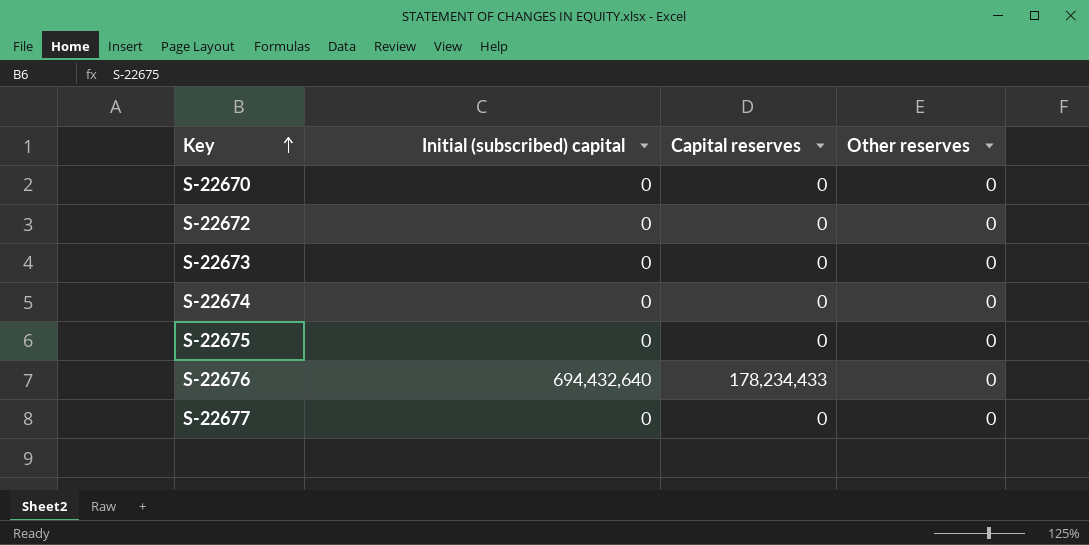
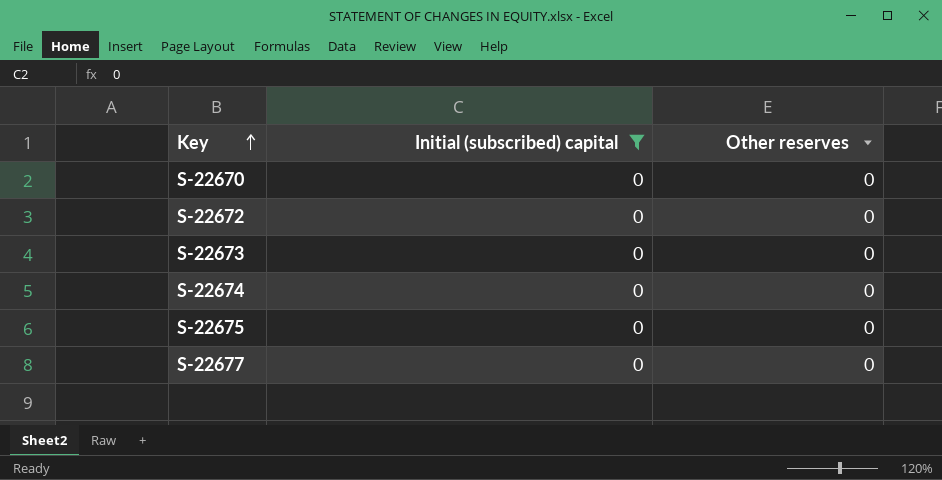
filter: none -> Initial (subscribed) capital = 0
column Capital reserves | position: 3 -> none

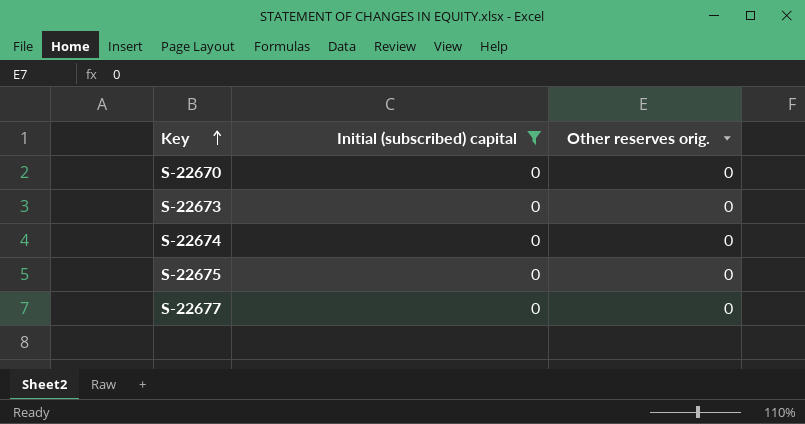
column name: Other reserves -> Other reserves orig.
row S-22672: 0 | 0 -> none

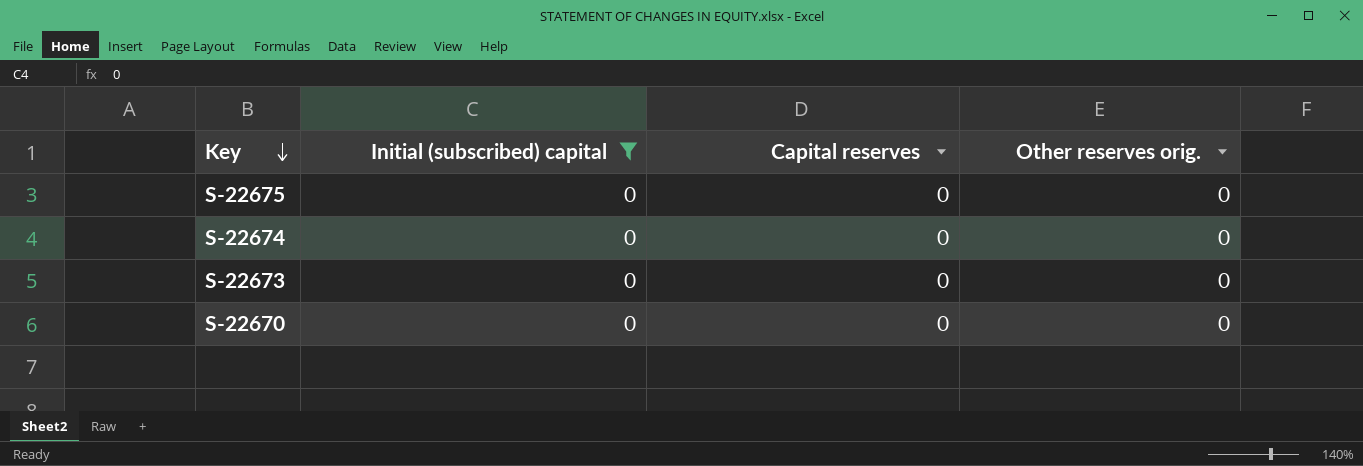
row order: Key ascending -> Key descending
column Capital reserves | position: none -> 3
row S-22677: 0 | 0 -> none

